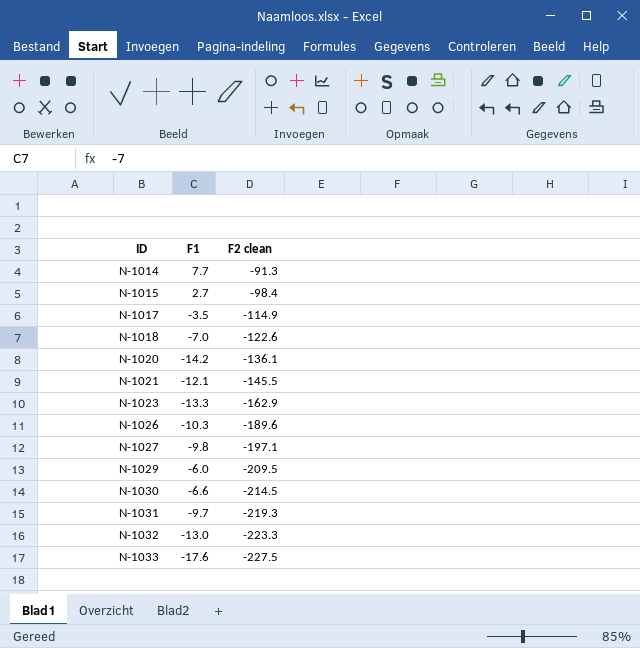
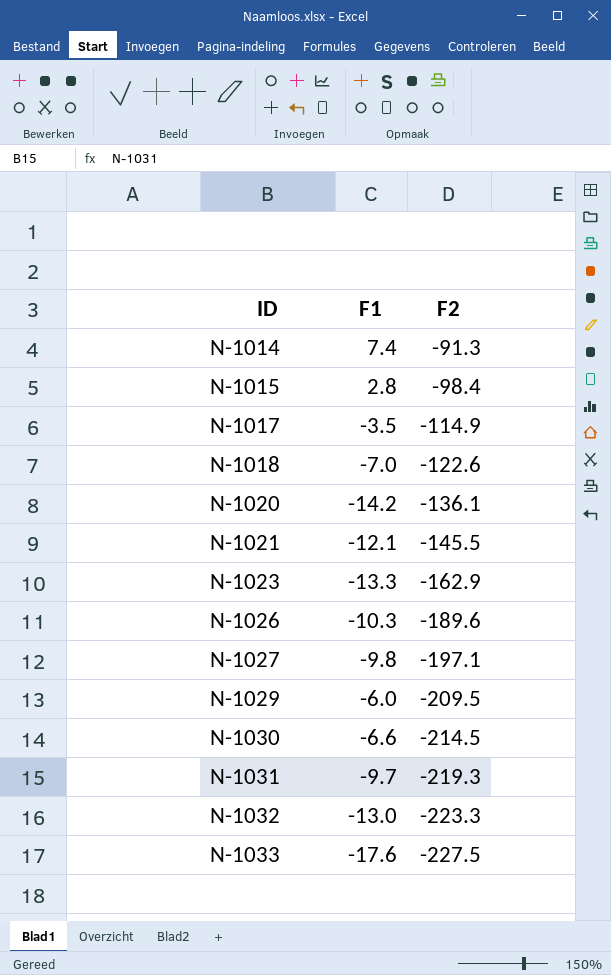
column name: F2 clean -> F2
N-1014 | F1: 7.7 -> 7.4
N-1015 | F1: 2.7 -> 2.8

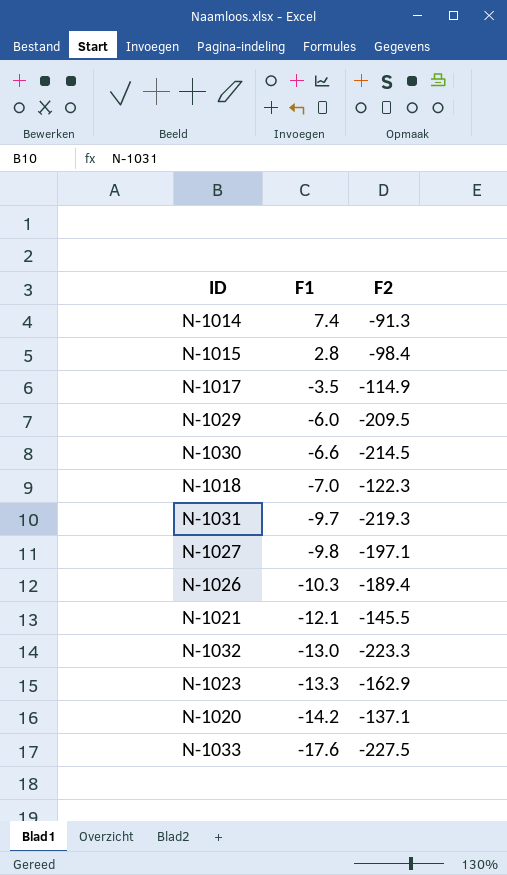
row order: ID ascending -> F1 descending
N-1018 | F2: -122.6 -> -122.3
N-1026 | F2: -189.6 -> -189.4
N-1020 | F2: -136.1 -> -137.1

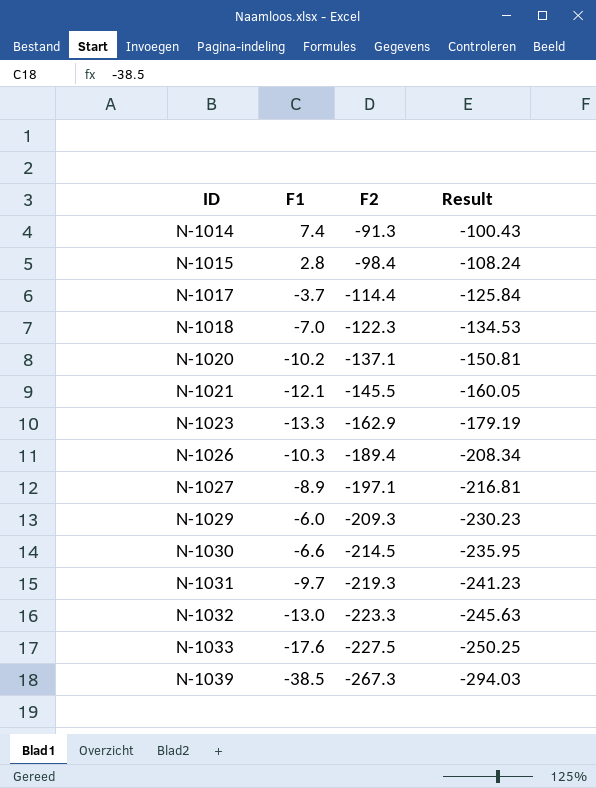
row order: F1 descending -> ID ascending
column Result | formula: none -> [F2] * 1.1
N-1017 | F1: -3.5 -> -3.7
N-1017 | F2: -114.9 -> -114.4
N-1020 | F1: -14.2 -> -10.2
N-1027 | F1: -9.8 -> -8.9
N-1029 | F2: -209.5 -> -209.3
row N-1039: none -> -38.5 | -267.3 | -294.03

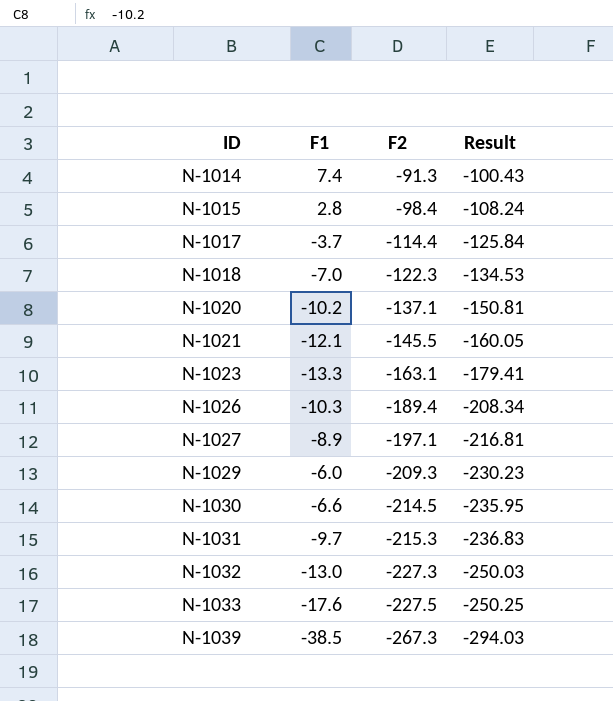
N-1023 | F2: -162.9 -> -163.1
N-1023 | Result: -179.19 -> -179.41
N-1031 | F2: -219.3 -> -215.3
N-1031 | Result: -241.23 -> -236.83
N-1032 | F2: -223.3 -> -227.3
N-1032 | Result: -245.63 -> -250.03

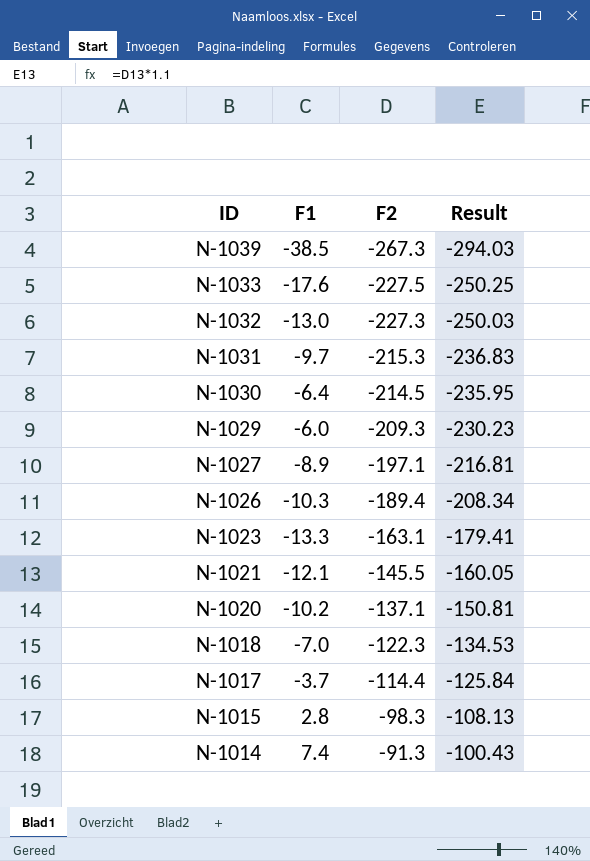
row order: ID ascending -> ID descending
N-1030 | F1: -6.6 -> -6.4
N-1015 | F2: -98.4 -> -98.3
N-1015 | Result: -108.24 -> -108.13

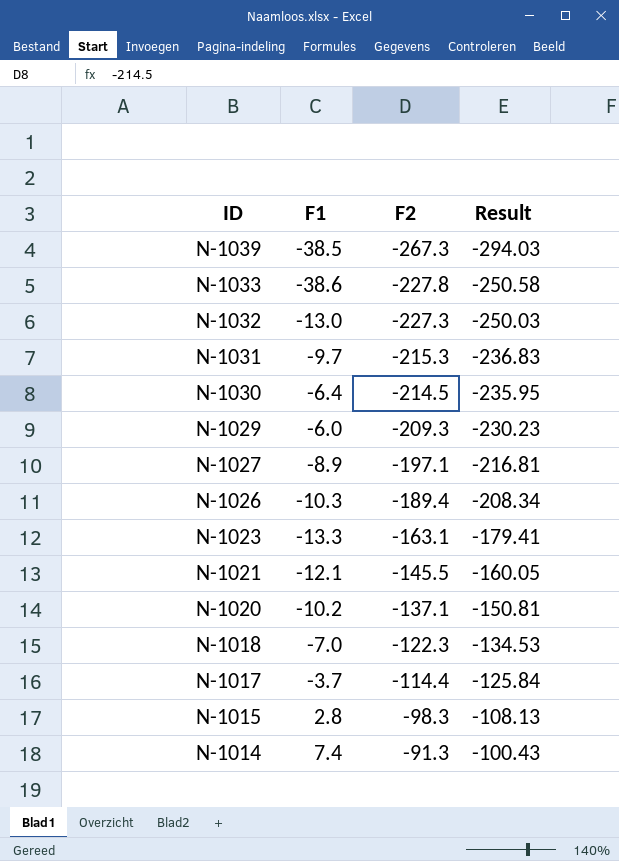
N-1033 | F1: -17.6 -> -38.6
N-1033 | F2: -227.5 -> -227.8
N-1033 | Result: -250.25 -> -250.58

